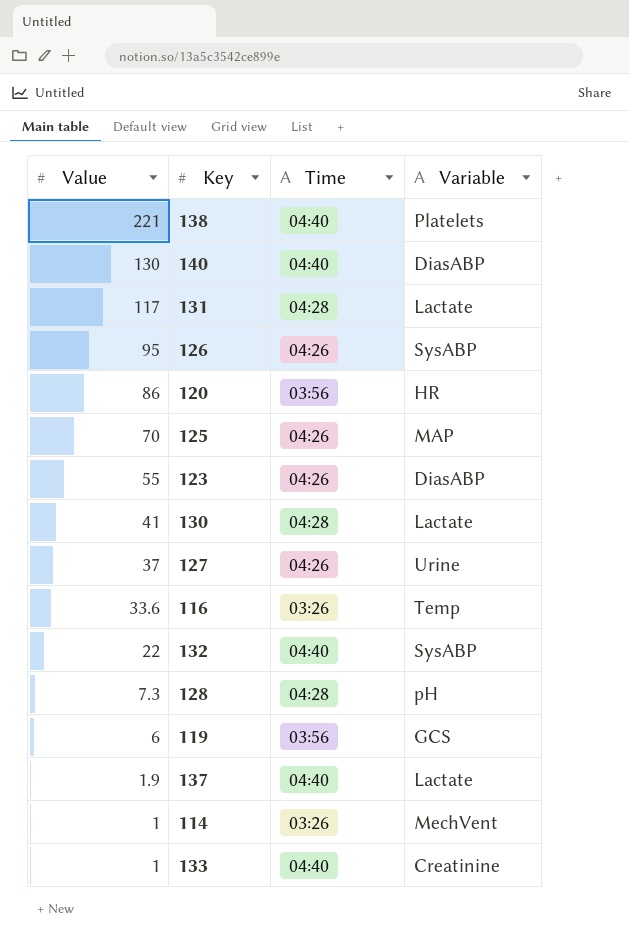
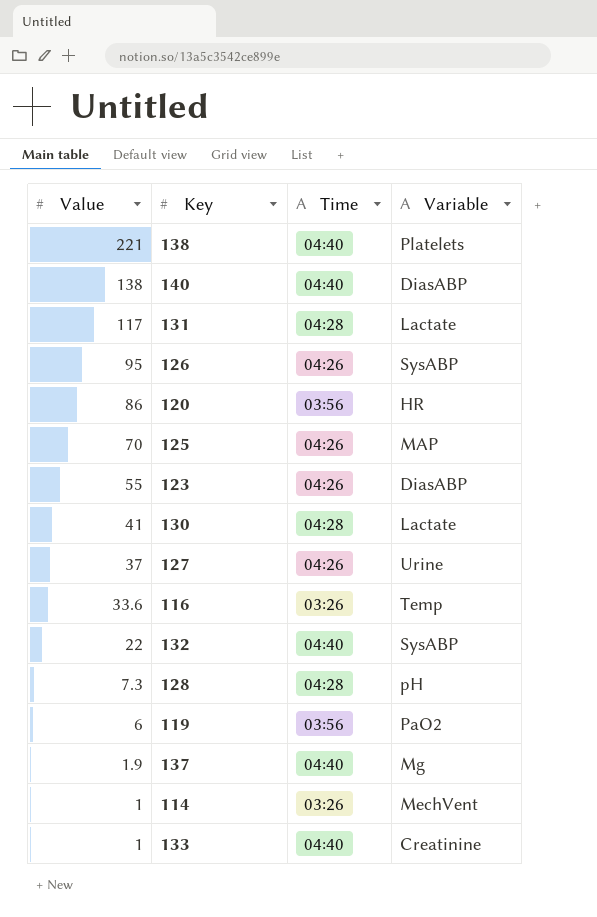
140 | Value: 130 -> 138
119 | Variable: GCS -> PaO2
137 | Variable: Lactate -> Mg

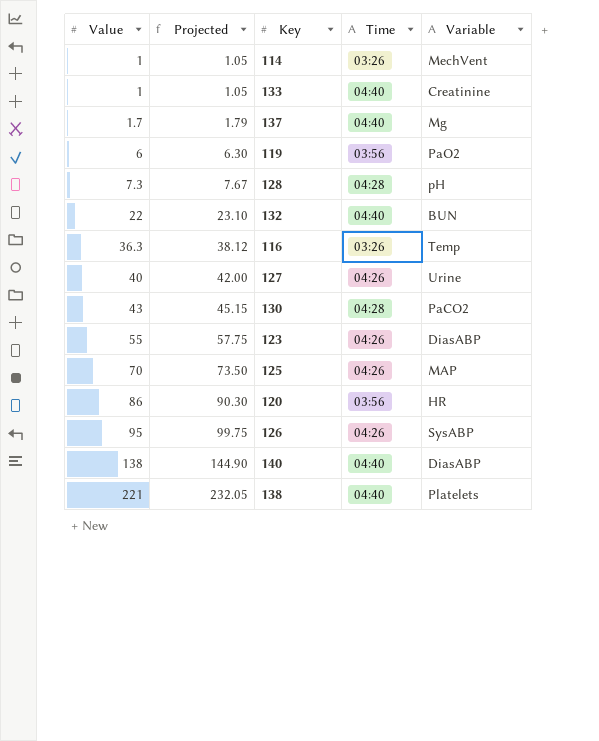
row order: Value descending -> Value ascending
column Projected | formula: none -> [Value] * 1.05
row 131: 117 | 04:28 | Lactate -> none
137 | Value: 1.9 -> 1.7
132 | Variable: SysABP -> BUN
116 | Value: 33.6 -> 36.3
127 | Value: 37 -> 40
130 | Value: 41 -> 43
130 | Variable: Lactate -> PaCO2

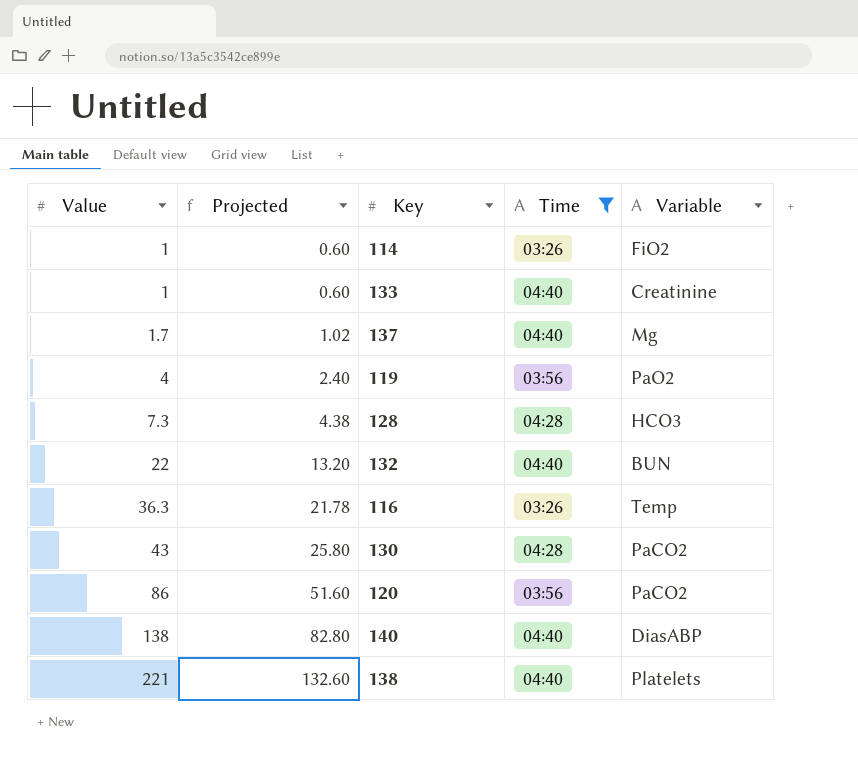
filter: none -> Time != 04:26
column Projected | formula: [Value] * 1.05 -> [Value] * 0.6
114 | Variable: MechVent -> FiO2
119 | Value: 6 -> 4
128 | Variable: pH -> HCO3
120 | Variable: HR -> PaCO2

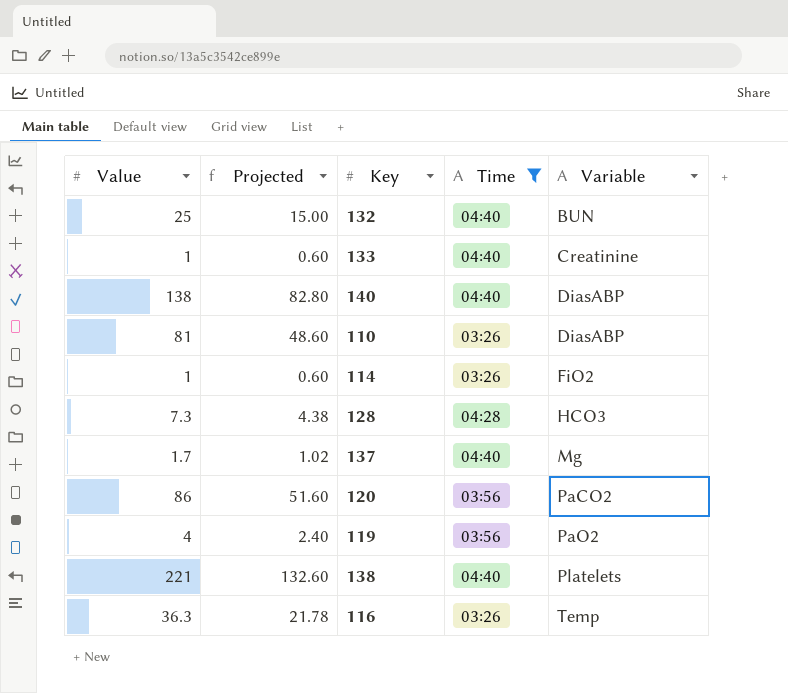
row order: Value ascending -> Variable ascending
row 130: 43 | 25.80 | 04:28 | PaCO2 -> none
132 | Value: 22 -> 25
132 | Projected: 13.20 -> 15.00
row 110: none -> 81 | 48.60 | 03:26 | DiasABP

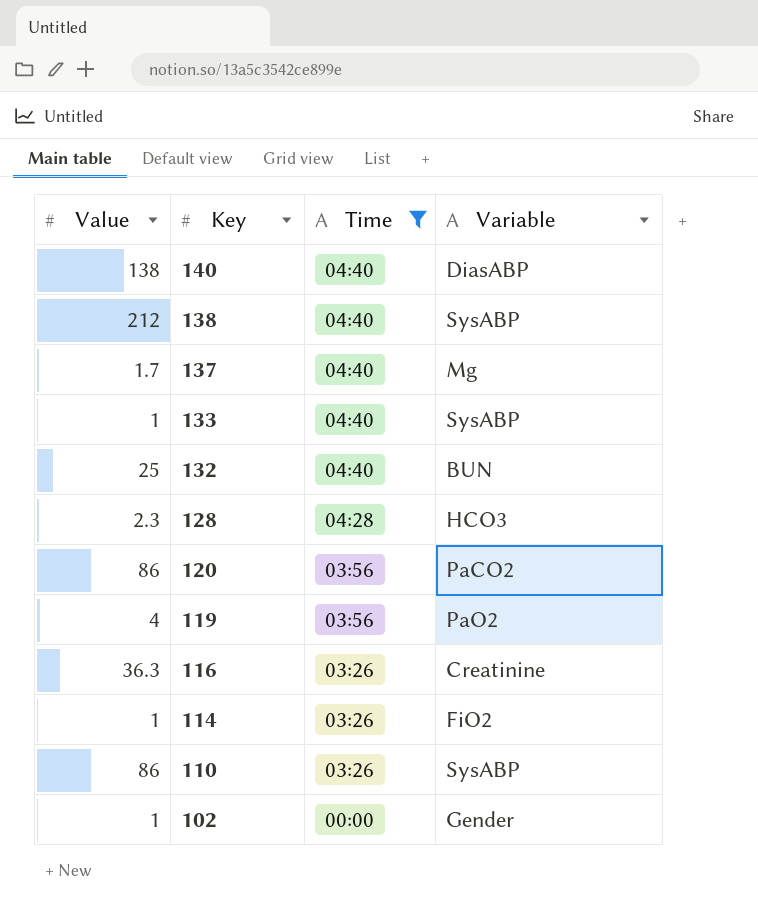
row order: Variable ascending -> Key descending
column Projected | formula: [Value] * 0.6 -> none
138 | Value: 221 -> 212
138 | Variable: Platelets -> SysABP
133 | Variable: Creatinine -> SysABP
128 | Value: 7.3 -> 2.3
116 | Variable: Temp -> Creatinine
110 | Value: 81 -> 86
110 | Variable: DiasABP -> SysABP
row 102: none -> 1 | 00:00 | Gender

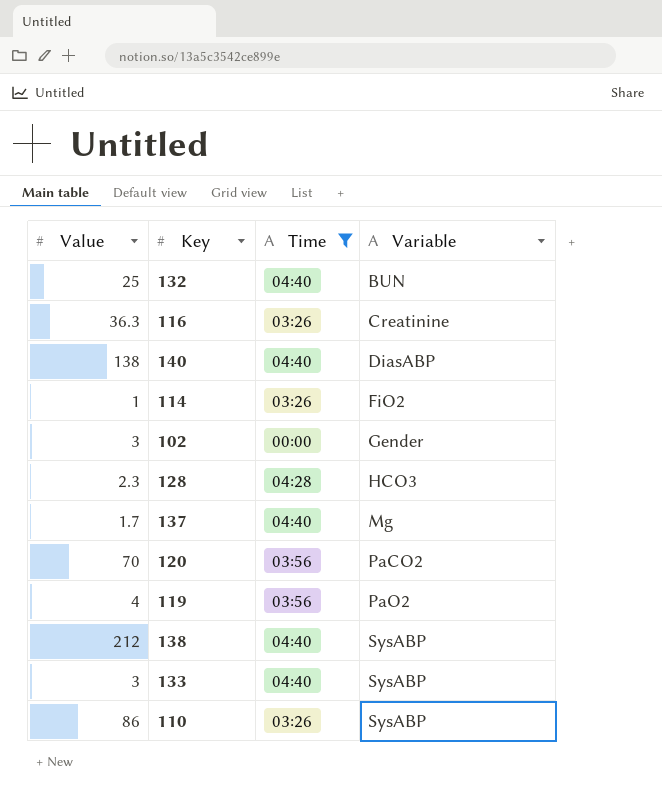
row order: Key descending -> Variable ascending
102 | Value: 1 -> 3
120 | Value: 86 -> 70
133 | Value: 1 -> 3

